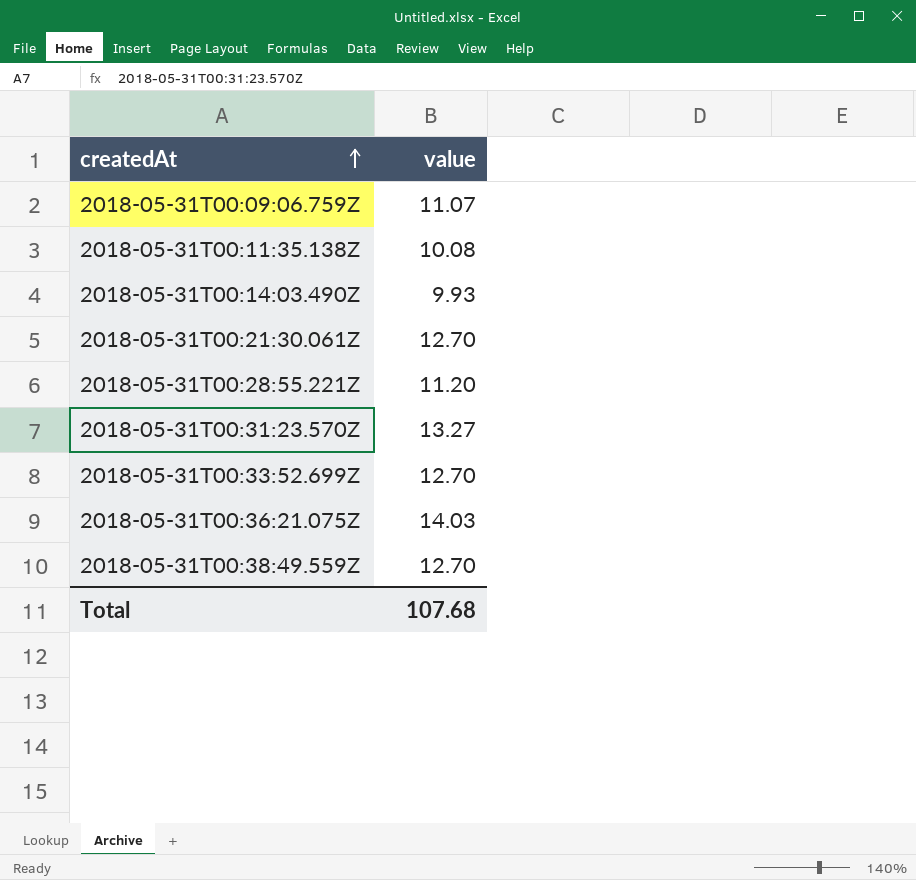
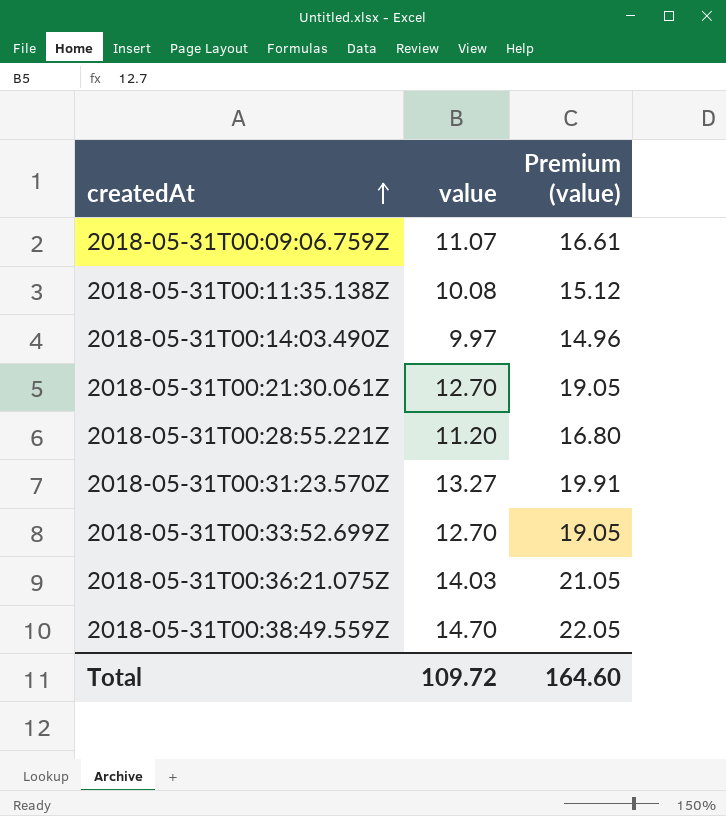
column Premium (value) | formula: none -> [value] * 1.5
2018-05-31T00:14:03.490Z | value: 9.93 -> 9.97
2018-05-31T00:38:49.559Z | value: 12.70 -> 14.70
Total | value: 107.68 -> 109.72

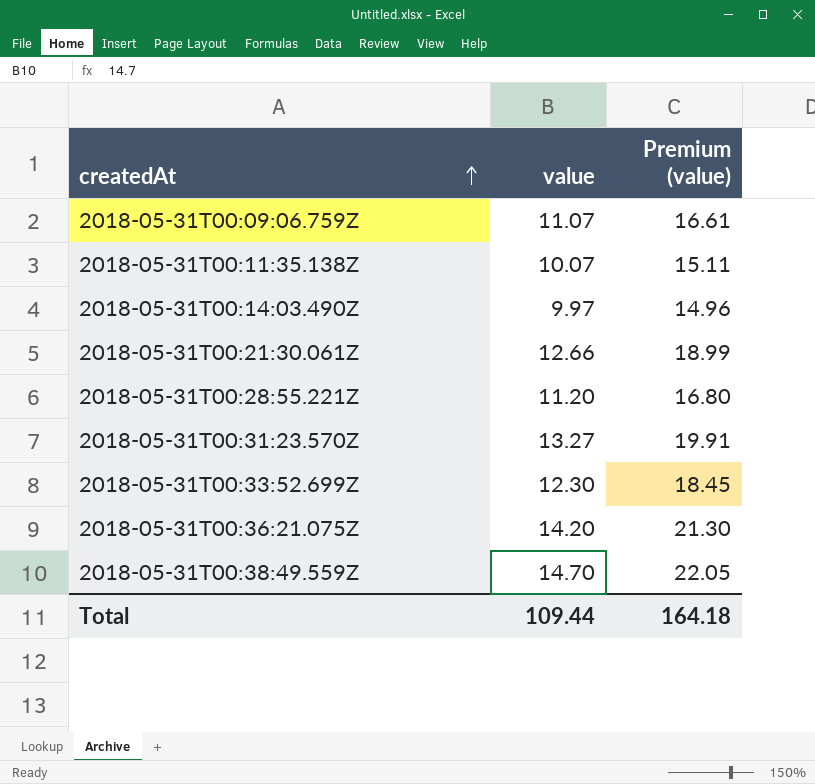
2018-05-31T00:11:35.138Z | value: 10.08 -> 10.07
2018-05-31T00:11:35.138Z | Premium (value): 15.12 -> 15.11
2018-05-31T00:21:30.061Z | value: 12.70 -> 12.66
2018-05-31T00:21:30.061Z | Premium (value): 19.05 -> 18.99
2018-05-31T00:33:52.699Z | value: 12.70 -> 12.30
2018-05-31T00:33:52.699Z | Premium (value): 19.05 -> 18.45
2018-05-31T00:36:21.075Z | value: 14.03 -> 14.20
2018-05-31T00:36:21.075Z | Premium (value): 21.05 -> 21.30
Total | value: 109.72 -> 109.44
Total | Premium (value): 164.60 -> 164.18

